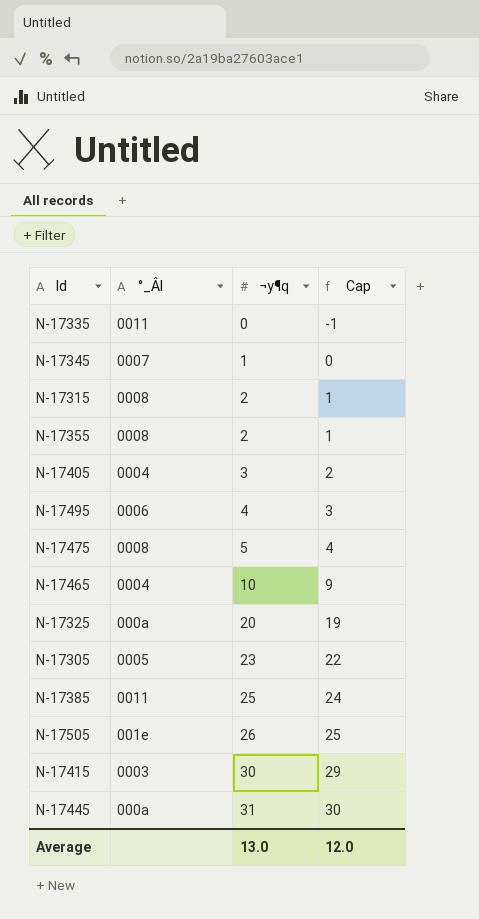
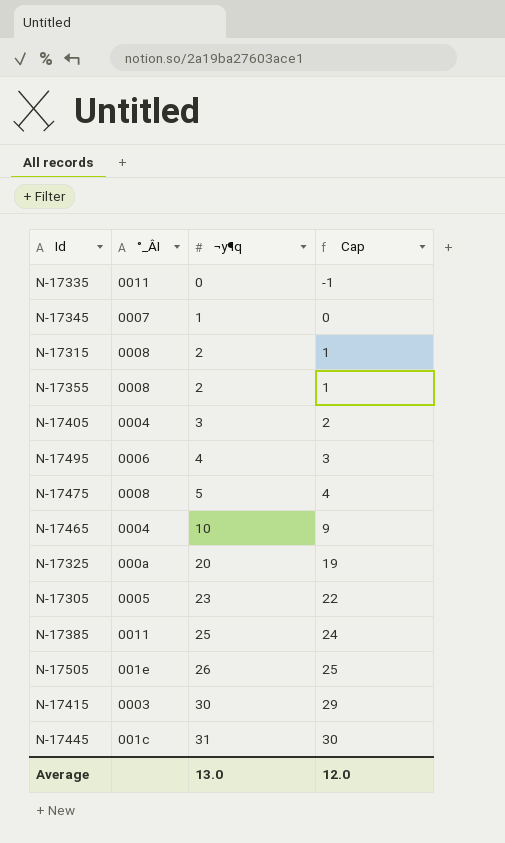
N-17445 | °_ÂI: 000a -> 001c

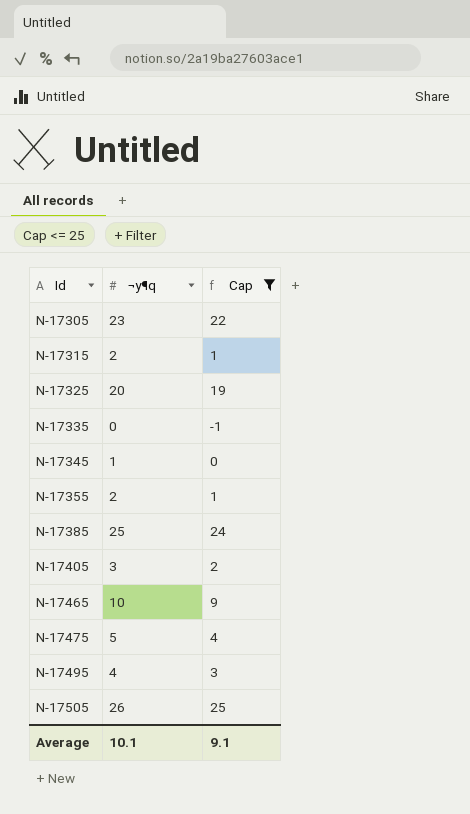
filter: none -> Cap <= 25
row order: ¬y¶q ascending -> Id ascending
column °_ÂI | position: 2 -> none
Average | ¬y¶q: 13.0 -> 10.1
Average | Cap: 12.0 -> 9.1

